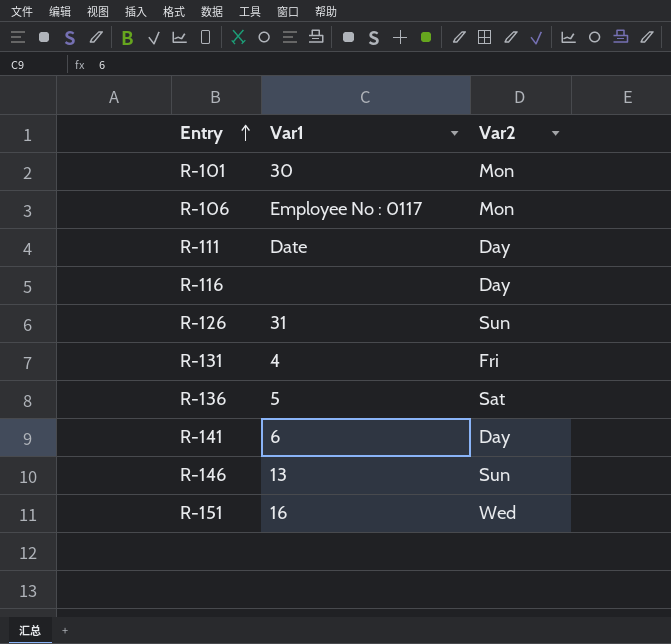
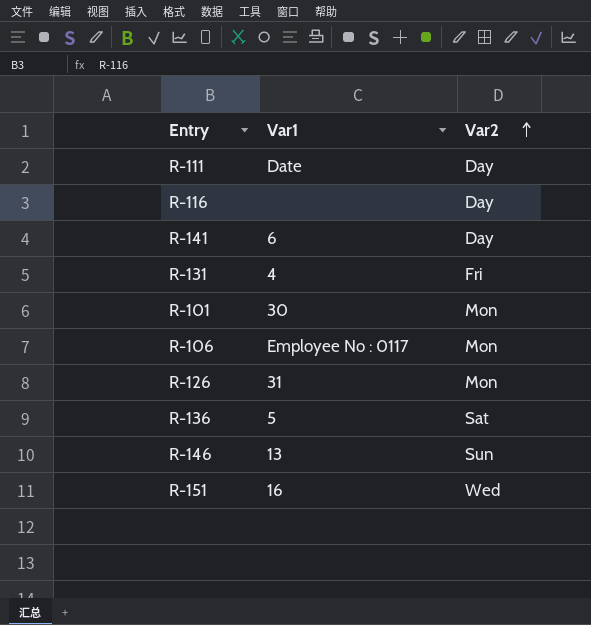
row order: Entry ascending -> Var2 ascending
R-126 | Var2: Sun -> Mon

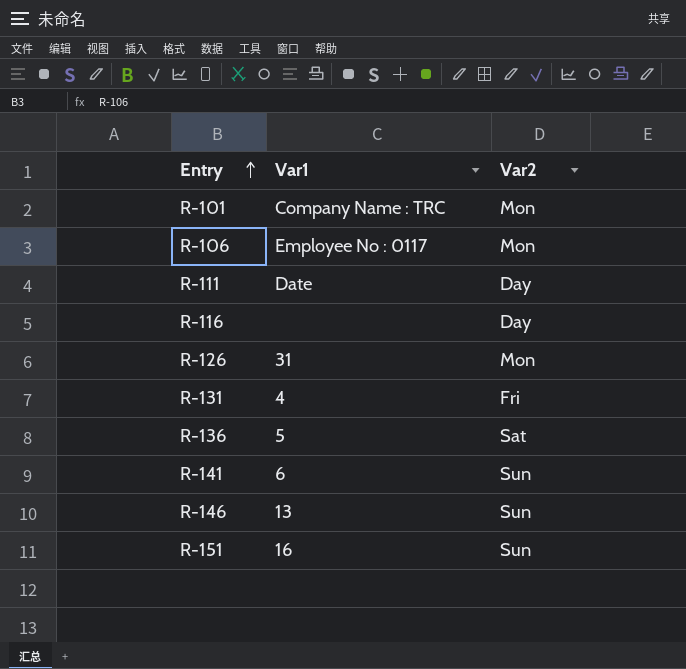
row order: Var2 ascending -> Entry ascending
R-101 | Var1: 30 -> Company Name : TRC
R-141 | Var2: Day -> Sun
R-151 | Var2: Wed -> Sun

